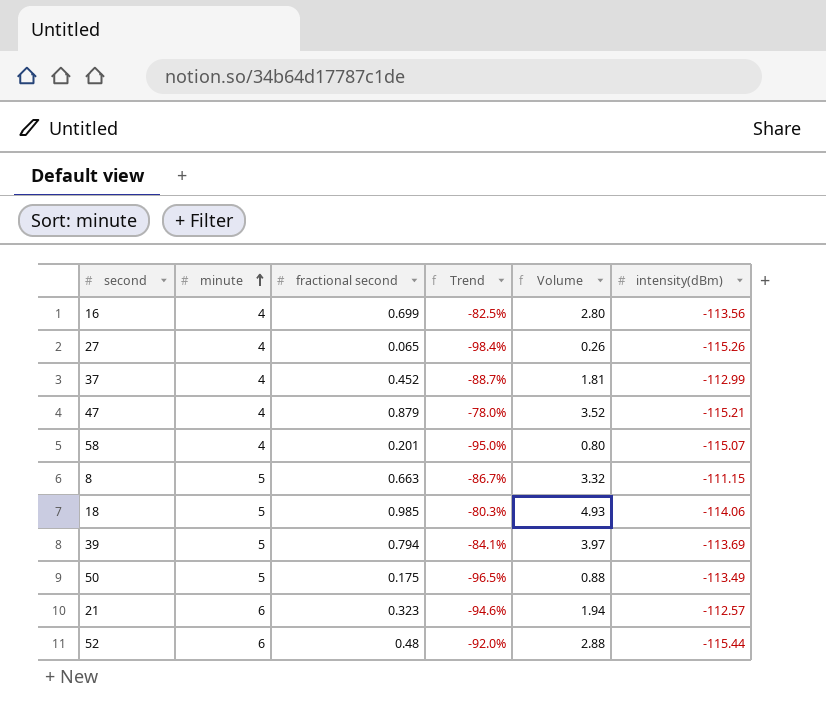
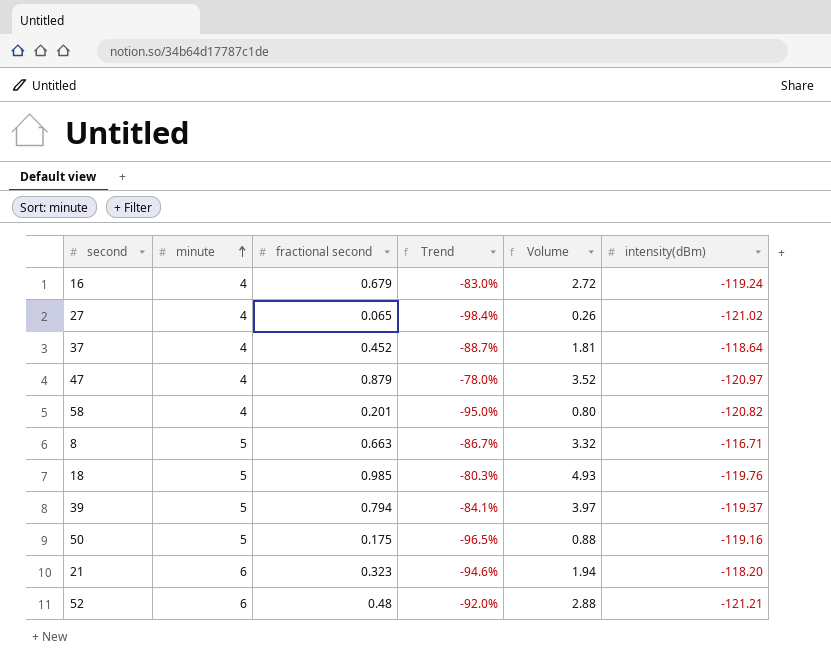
16 | fractional second: 0.699 -> 0.679
16 | Trend: -82.5% -> -83.0%
16 | Volume: 2.80 -> 2.72
16 | intensity(dBm): -113.56 -> -119.24
27 | intensity(dBm): -115.26 -> -121.02
37 | intensity(dBm): -112.99 -> -118.64
47 | intensity(dBm): -115.21 -> -120.97
58 | intensity(dBm): -115.07 -> -120.82
8 | intensity(dBm): -111.15 -> -116.71
18 | intensity(dBm): -114.06 -> -119.76
39 | intensity(dBm): -113.69 -> -119.37
50 | intensity(dBm): -113.49 -> -119.16
21 | intensity(dBm): -112.57 -> -118.20
52 | intensity(dBm): -115.44 -> -121.21

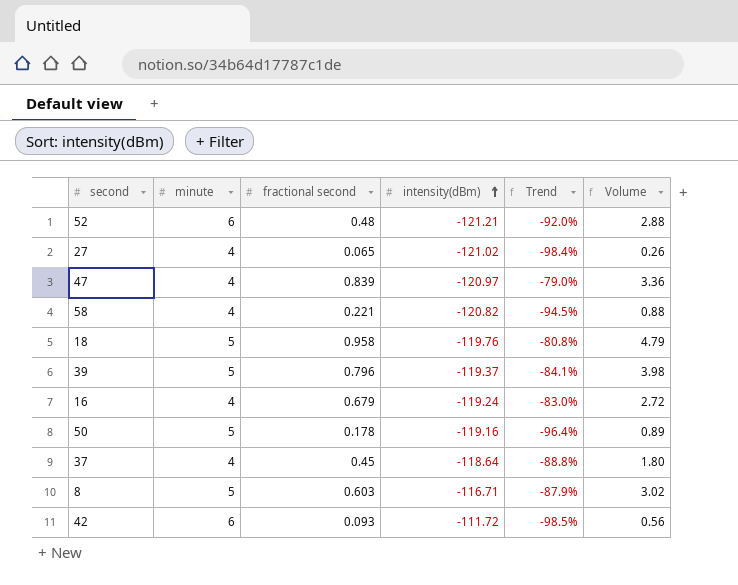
row order: minute ascending -> intensity(dBm) ascending
column intensity(dBm) | position: 6 -> 4
row 21: 6 | 0.323 | -94.6% | 1.94 | -118.20 -> none
47 | fractional second: 0.879 -> 0.839
47 | Trend: -78.0% -> -79.0%
47 | Volume: 3.52 -> 3.36
58 | fractional second: 0.201 -> 0.221
58 | Trend: -95.0% -> -94.5%
58 | Volume: 0.80 -> 0.88
18 | fractional second: 0.985 -> 0.958
18 | Trend: -80.3% -> -80.8%
18 | Volume: 4.93 -> 4.79
39 | fractional second: 0.794 -> 0.796
39 | Volume: 3.97 -> 3.98
50 | fractional second: 0.175 -> 0.178
50 | Trend: -96.5% -> -96.4%
50 | Volume: 0.88 -> 0.89
37 | fractional second: 0.452 -> 0.45
37 | Trend: -88.7% -> -88.8%
37 | Volume: 1.81 -> 1.80
8 | fractional second: 0.663 -> 0.603
8 | Trend: -86.7% -> -87.9%
8 | Volume: 3.32 -> 3.02
row 42: none -> 6 | 0.093 | -111.72 | -98.5% | 0.56

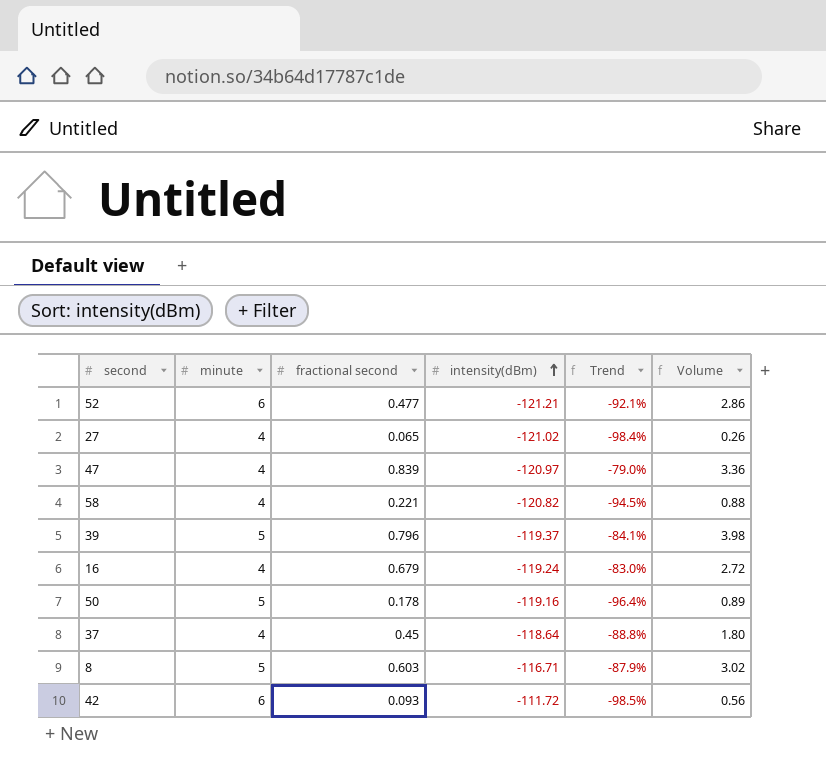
row 18: 5 | 0.958 | -119.76 | -80.8% | 4.79 -> none
52 | fractional second: 0.48 -> 0.477
52 | Trend: -92.0% -> -92.1%
52 | Volume: 2.88 -> 2.86

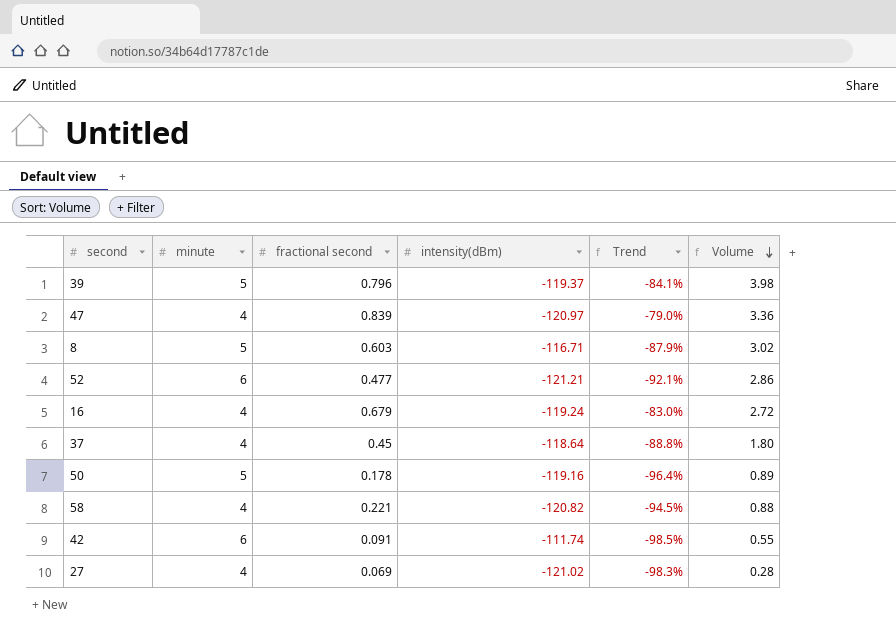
row order: intensity(dBm) ascending -> Volume descending
42 | fractional second: 0.093 -> 0.091
42 | intensity(dBm): -111.72 -> -111.74
42 | Volume: 0.56 -> 0.55
27 | fractional second: 0.065 -> 0.069
27 | Trend: -98.4% -> -98.3%
27 | Volume: 0.26 -> 0.28

